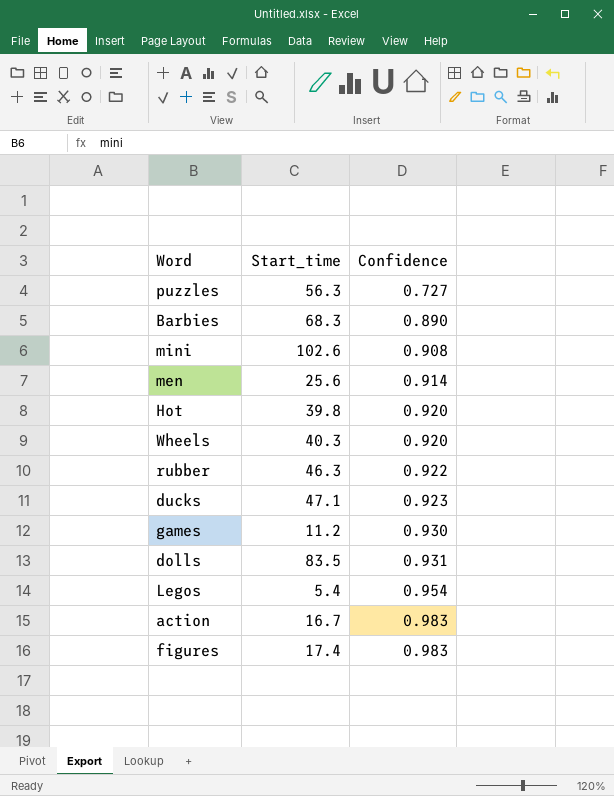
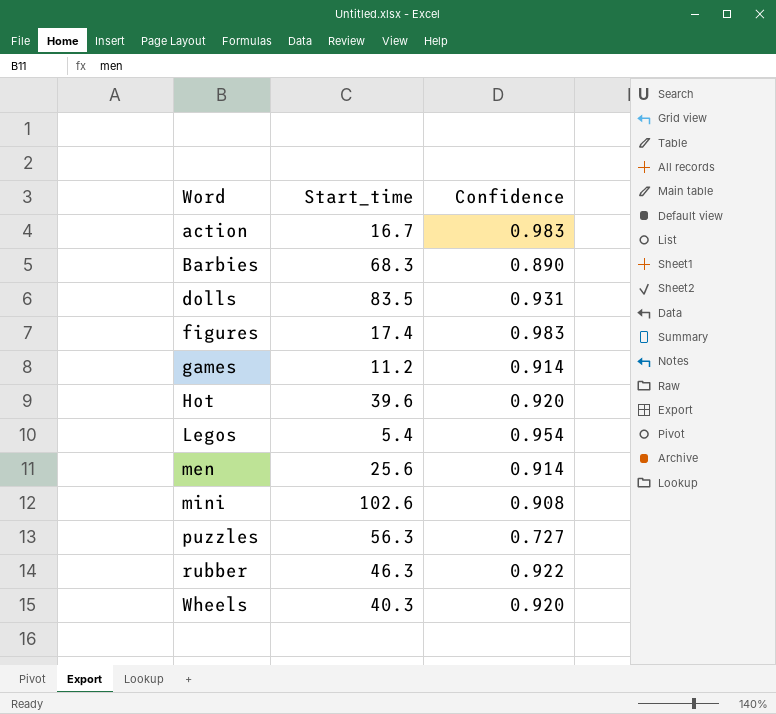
row order: Confidence ascending -> Word ascending
row ducks: 47.1 | 0.923 -> none
games | Confidence: 0.930 -> 0.914
Hot | Start_time: 39.8 -> 39.6

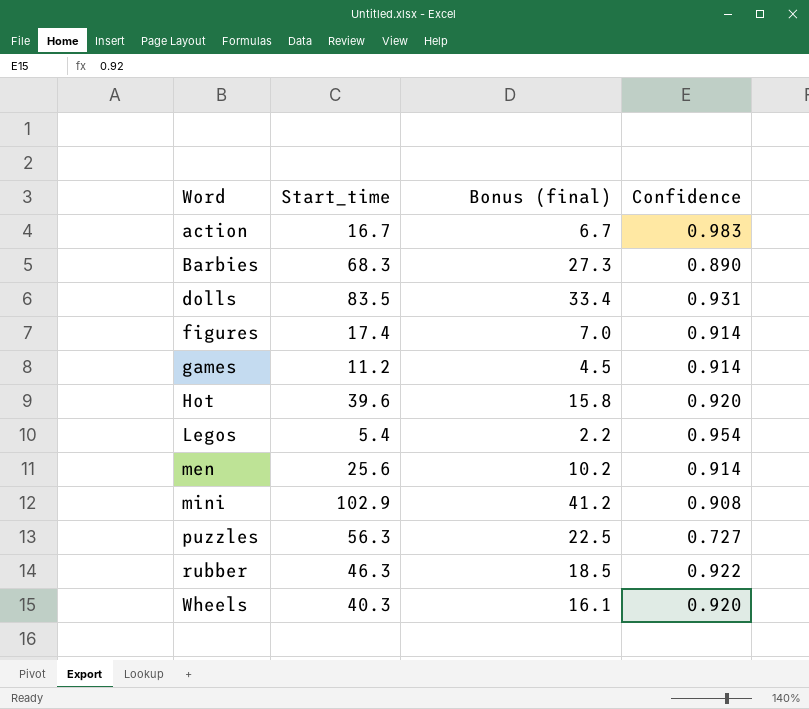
column Bonus (final) | formula: none -> [Start_time] * 0.4
figures | Confidence: 0.983 -> 0.914
mini | Start_time: 102.6 -> 102.9

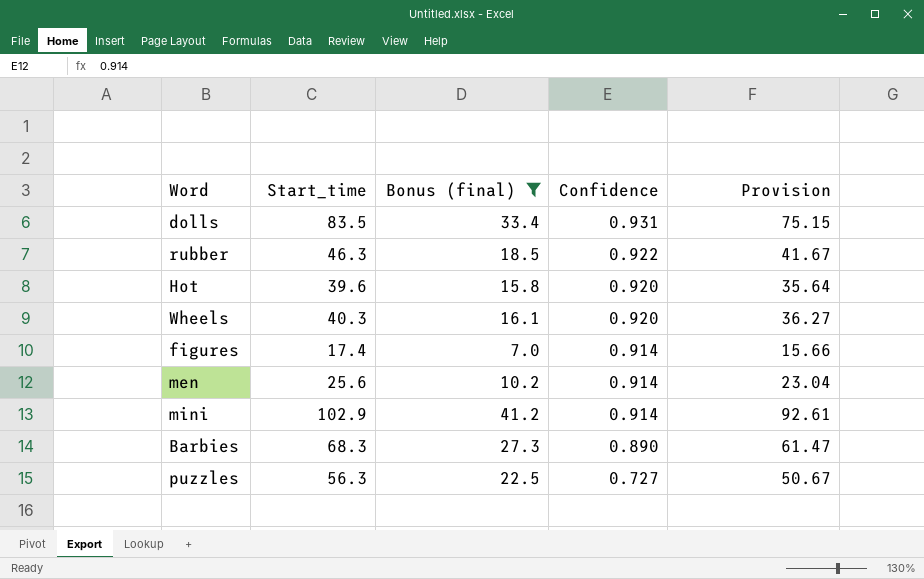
filter: none -> Bonus (final) >= 7.0
row order: Word ascending -> Confidence descending
column Provision | formula: none -> [Start_time] * 0.9
mini | Confidence: 0.908 -> 0.914

